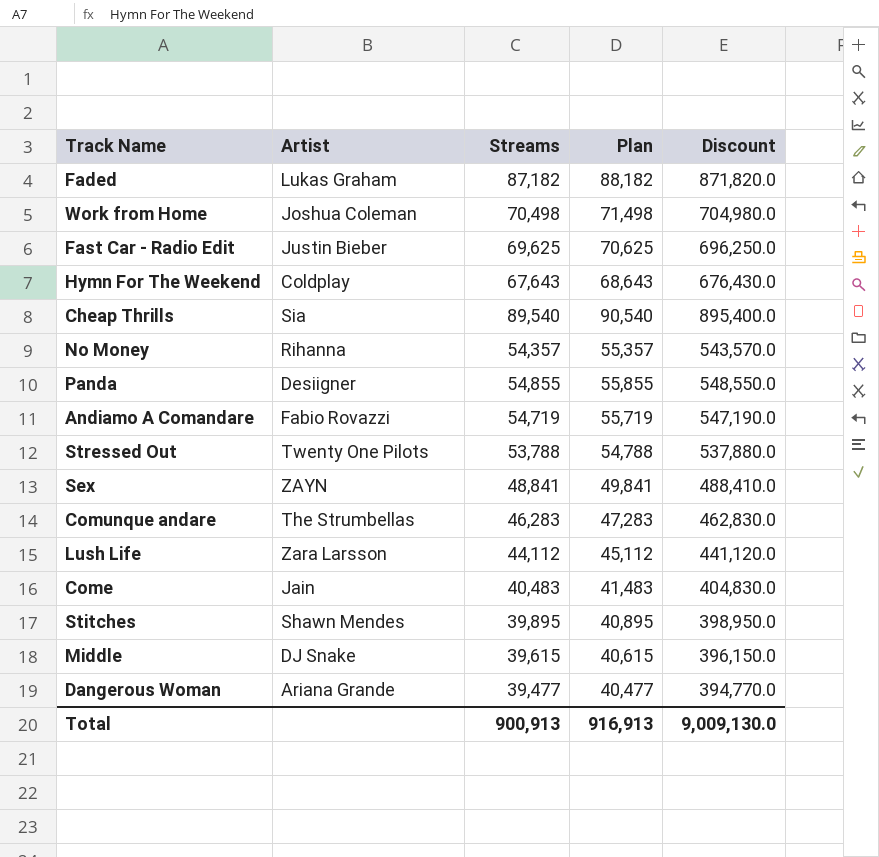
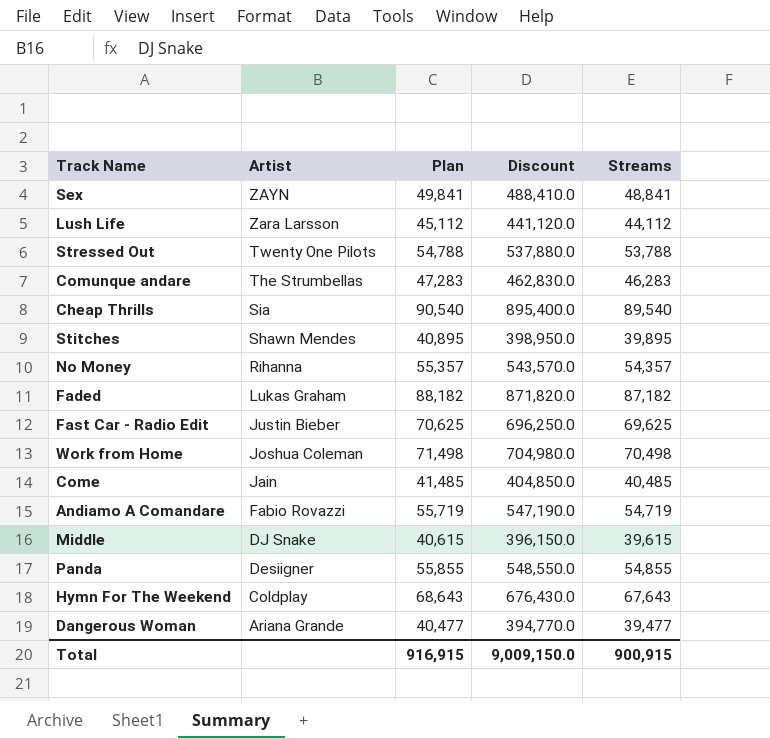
row order: none -> Artist descending
column Streams | position: 3 -> 5
Come | Plan: 41,483 -> 41,485
Come | Discount: 404,830.0 -> 404,850.0
Come | Streams: 40,483 -> 40,485
Total | Plan: 916,913 -> 916,915
Total | Discount: 9,009,130.0 -> 9,009,150.0
Total | Streams: 900,913 -> 900,915

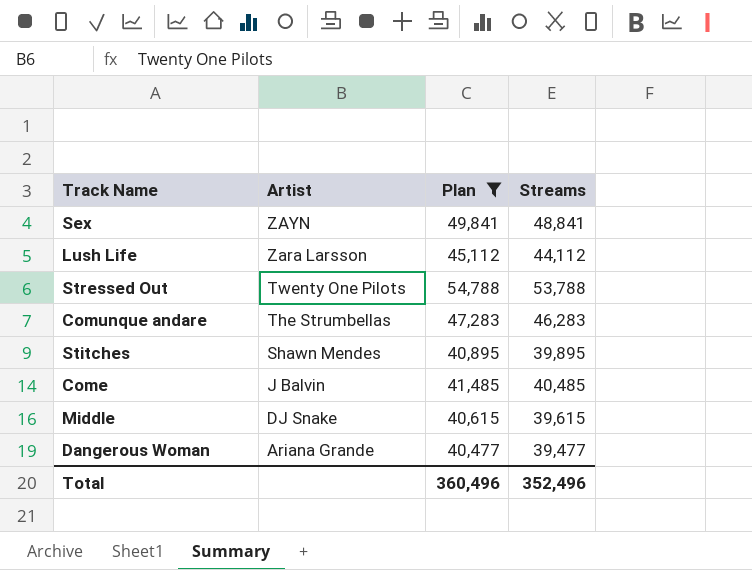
filter: none -> Plan <= 54,788
column Discount | formula: [Streams] * 10 -> none
Come | Artist: Jain -> J Balvin
Total | Plan: 916,915 -> 360,496
Total | Streams: 900,915 -> 352,496

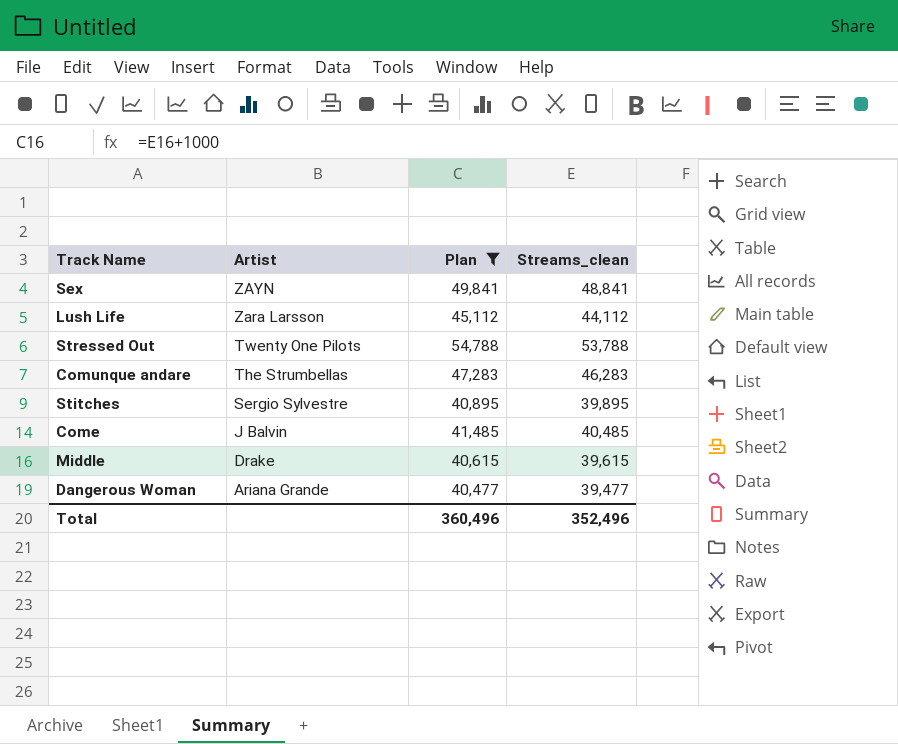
column name: Streams -> Streams_clean
Stitches | Artist: Shawn Mendes -> Sergio Sylvestre
Middle | Artist: DJ Snake -> Drake

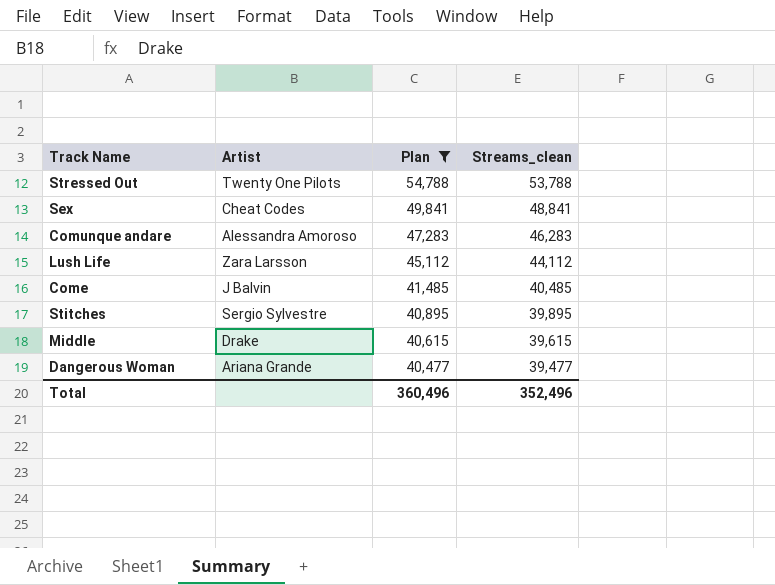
row order: Artist descending -> Plan descending
Sex | Artist: ZAYN -> Cheat Codes
Comunque andare | Artist: The Strumbellas -> Alessandra Amoroso

